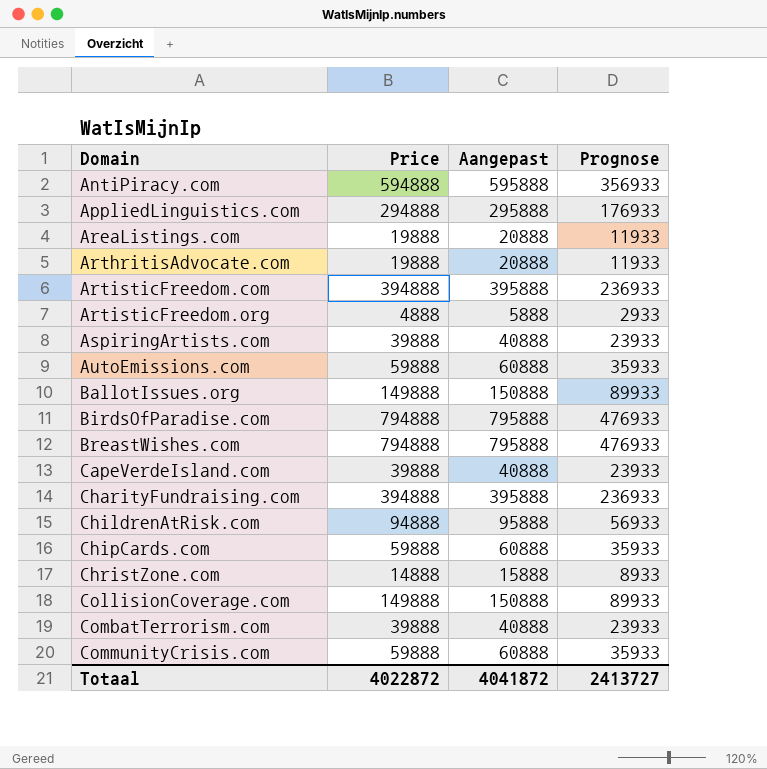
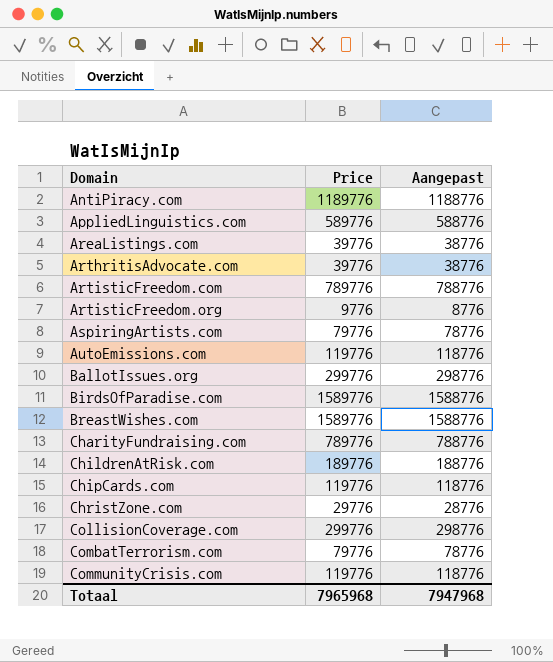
column Prognose | formula: [Price] * 0,6 -> none
column Aangepast | formula: [Price] + 1000 -> [Price] - 1000
row CapeVerdeIsland.com: 39888 | 40888 | 23933 -> none
AntiPiracy.com | Price: 594888 -> 1189776
AppliedLinguistics.com | Price: 294888 -> 589776
AreaListings.com | Price: 19888 -> 39776
ArthritisAdvocate.com | Price: 19888 -> 39776
ArtisticFreedom.com | Price: 394888 -> 789776
ArtisticFreedom.org | Price: 4888 -> 9776
AspiringArtists.com | Price: 39888 -> 79776
AutoEmissions.com | Price: 59888 -> 119776
BallotIssues.org | Price: 149888 -> 299776
BirdsOfParadise.com | Price: 794888 -> 1589776
BreastWishes.com | Price: 794888 -> 1589776
CharityFundraising.com | Price: 394888 -> 789776
ChildrenAtRisk.com | Price: 94888 -> 189776
ChipCards.com | Price: 59888 -> 119776
ChristZone.com | Price: 14888 -> 29776
CollisionCoverage.com | Price: 149888 -> 299776
CombatTerrorism.com | Price: 39888 -> 79776
CommunityCrisis.com | Price: 59888 -> 119776
Totaal | Price: 4022872 -> 7965968
Totaal | Aangepast: 4041872 -> 7947968

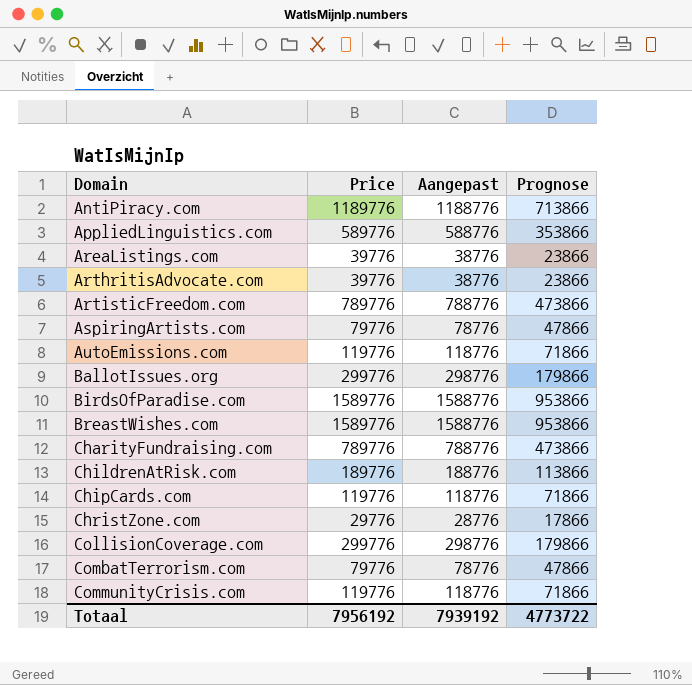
column Prognose | formula: none -> [Price] * 0,6
row ArtisticFreedom.org: 9776 | 8776 -> none
Totaal | Price: 7965968 -> 7956192
Totaal | Aangepast: 7947968 -> 7939192

